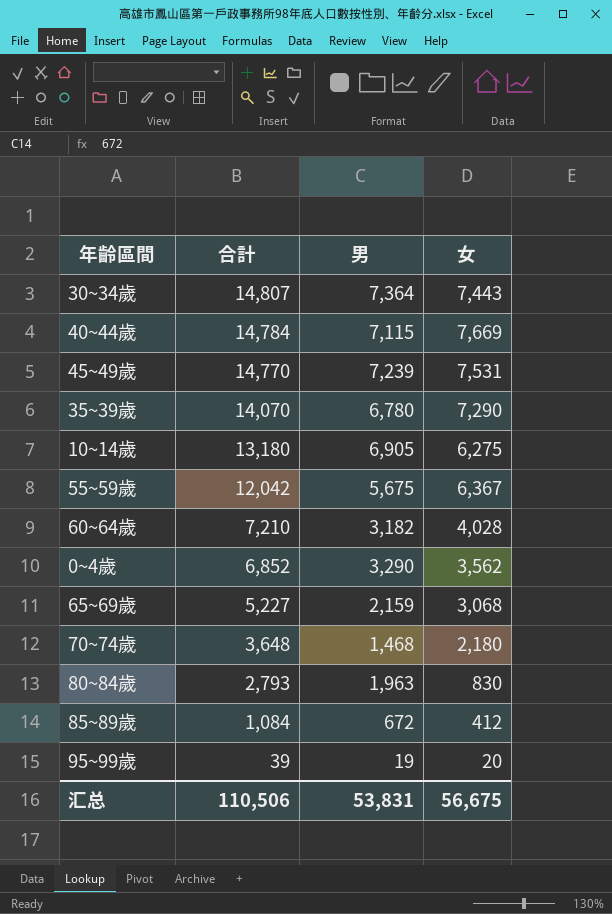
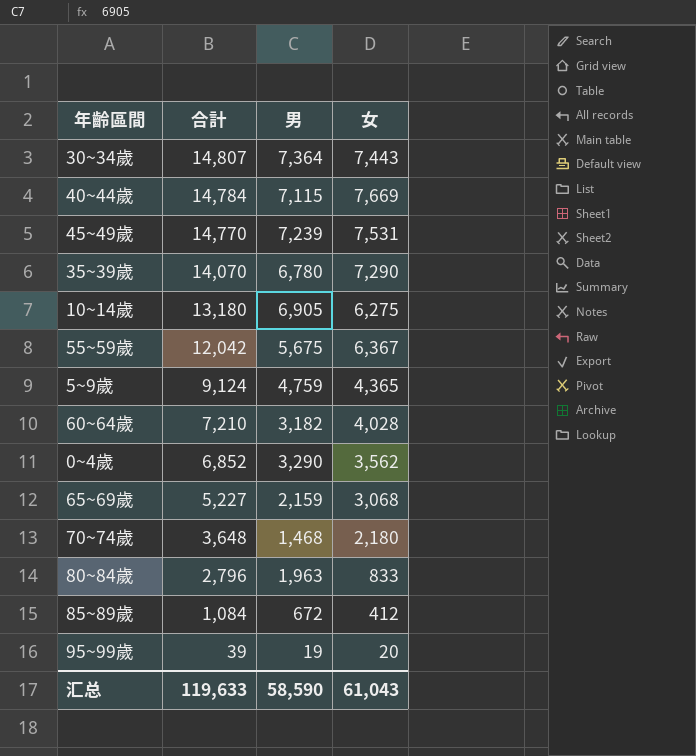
row 5~9歲: none -> 9,124 | 4,759 | 4,365
80~84歲 | 合計: 2,793 -> 2,796
80~84歲 | 女: 830 -> 833
汇总 | 合計: 110,506 -> 119,633
汇总 | 男: 53,831 -> 58,590
汇总 | 女: 56,675 -> 61,043

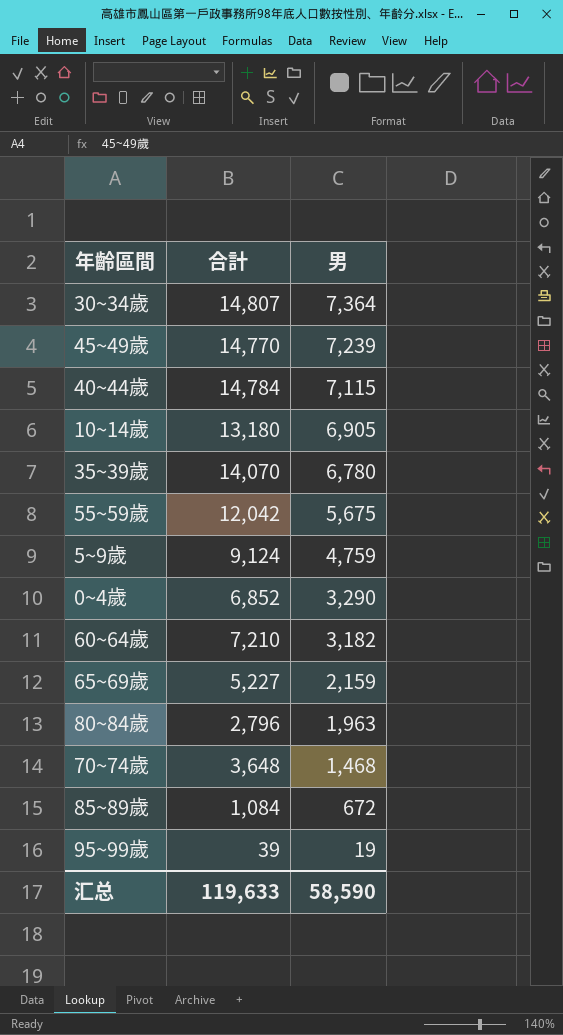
row order: 合計 descending -> 男 descending
column 女 | formula: [合計] - [男] -> none

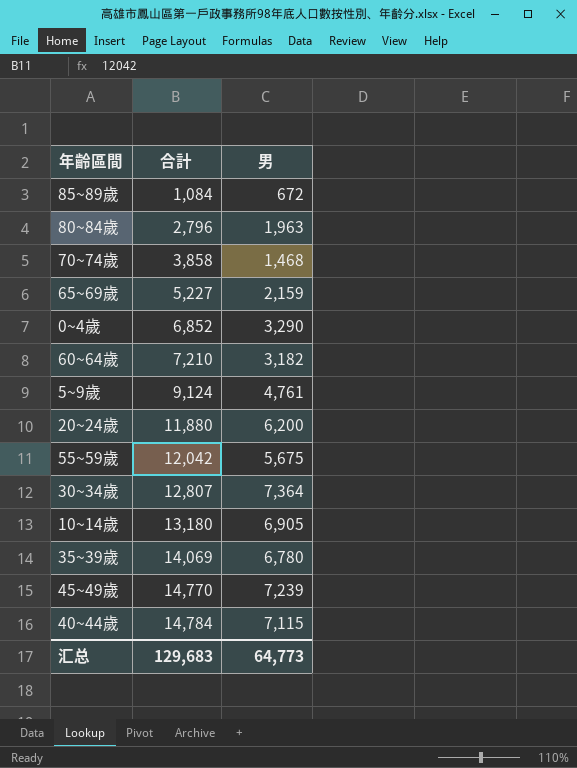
row order: 男 descending -> 合計 ascending
row 95~99歲: 39 | 19 -> none
70~74歲 | 合計: 3,648 -> 3,858
5~9歲 | 男: 4,759 -> 4,761
row 20~24歲: none -> 11,880 | 6,200
30~34歲 | 合計: 14,807 -> 12,807
35~39歲 | 合計: 14,070 -> 14,069
汇总 | 合計: 119,633 -> 129,683
汇总 | 男: 58,590 -> 64,773

